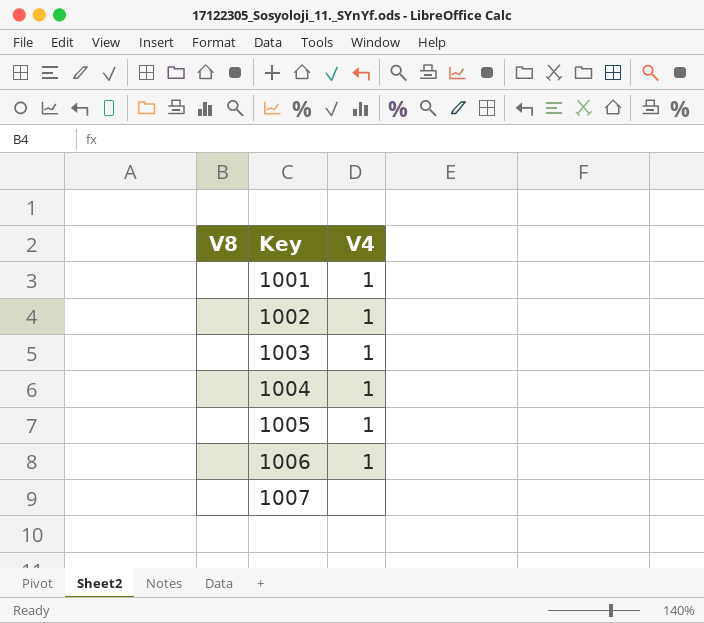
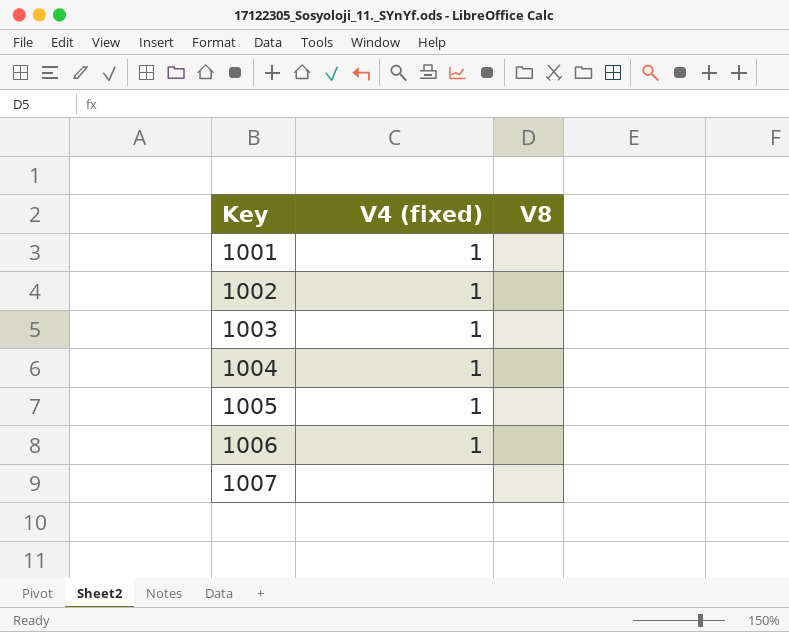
column name: V4 -> V4 (fixed)
column V8 | position: 1 -> 3

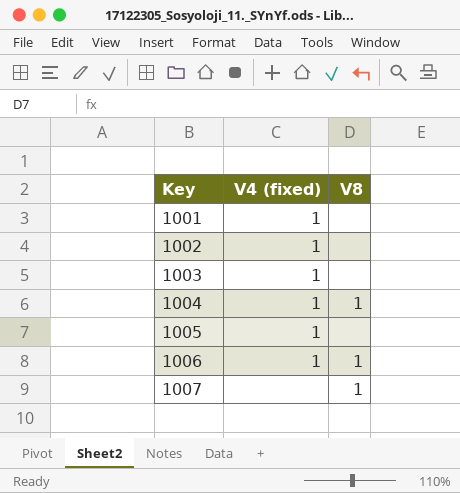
1004 | V8: none -> 1
1006 | V8: none -> 1
1007 | V8: none -> 1

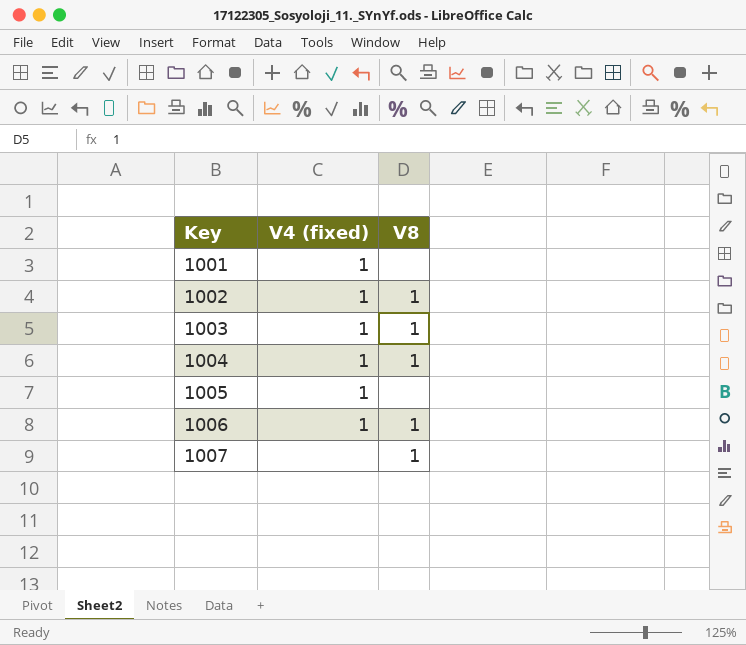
1002 | V8: none -> 1
1003 | V8: none -> 1

